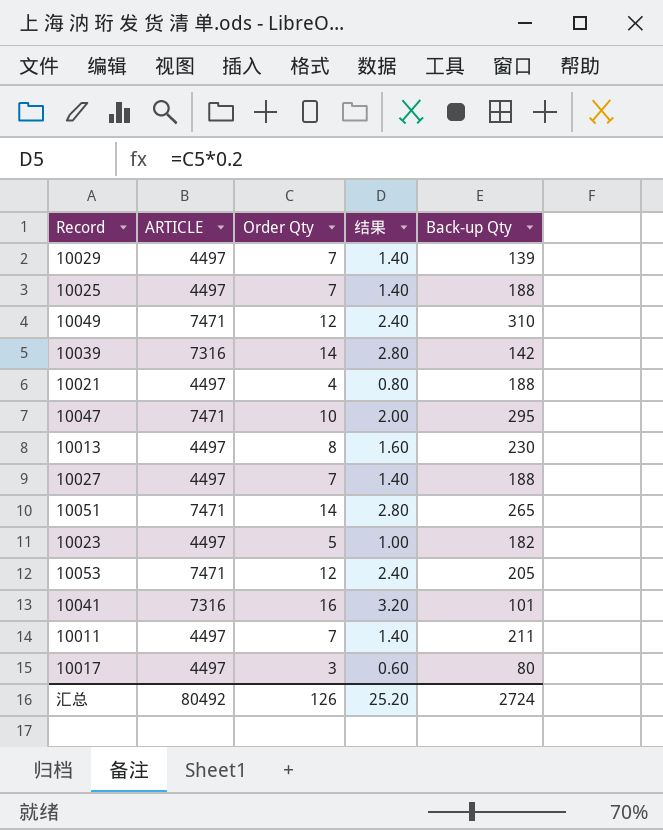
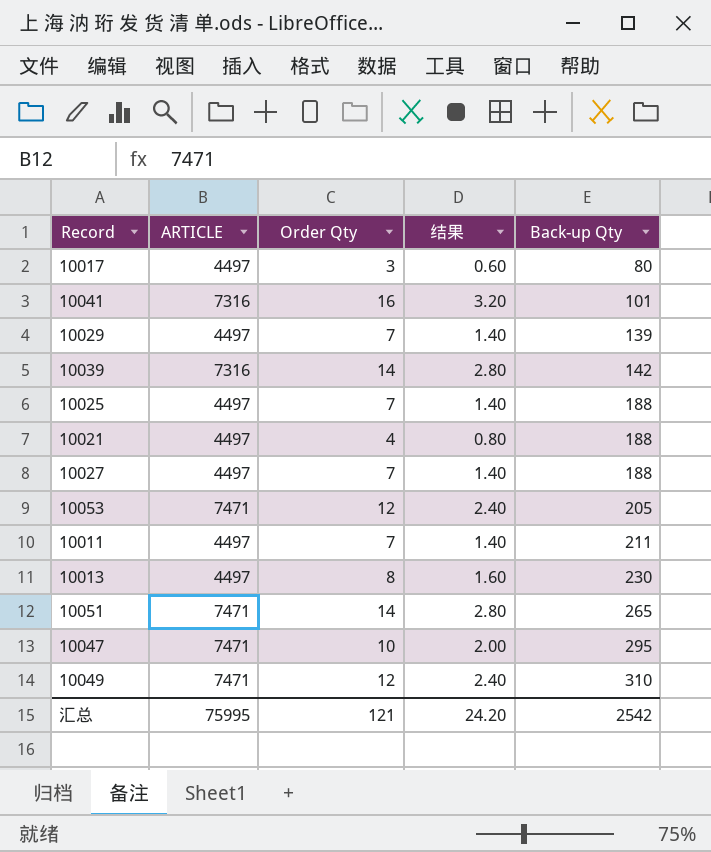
row order: none -> Back-up Qty ascending
row 10023: 4497 | 5 | 1.00 | 182 -> none
汇总 | ARTICLE: 80492 -> 75995
汇总 | Order Qty: 126 -> 121
汇总 | 结果: 25.20 -> 24.20
汇总 | Back-up Qty: 2724 -> 2542

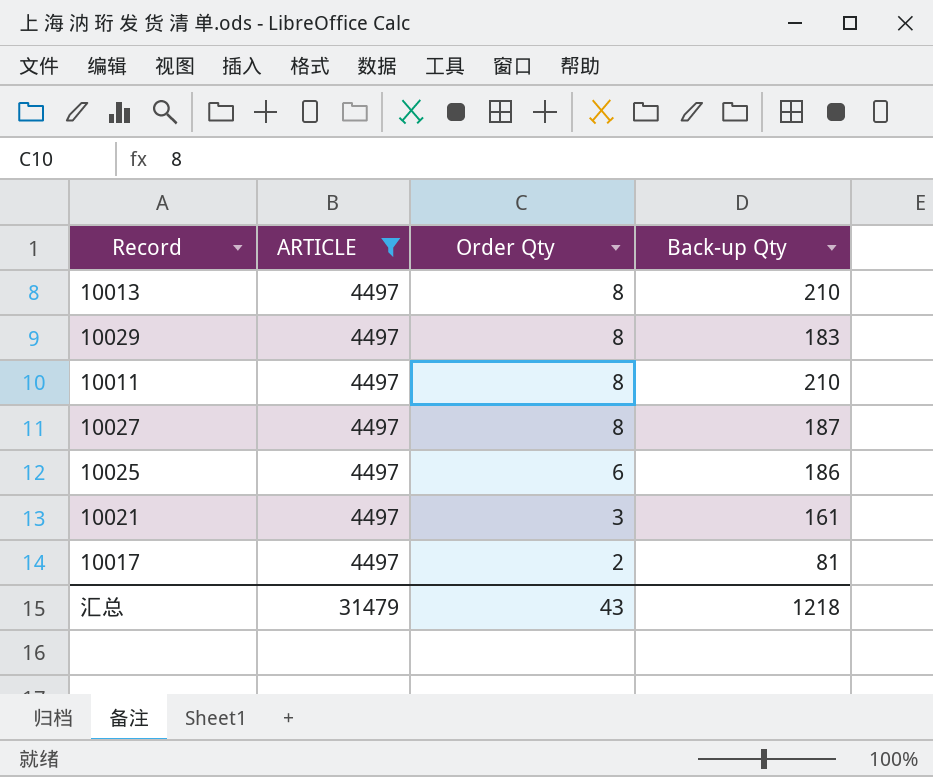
filter: none -> ARTICLE = 4497
row order: Back-up Qty ascending -> Order Qty descending
column 结果 | formula: [Order Qty] * 0.2 -> none
10013 | Back-up Qty: 230 -> 210
10029 | Order Qty: 7 -> 8
10029 | Back-up Qty: 139 -> 183
10011 | Order Qty: 7 -> 8
10011 | Back-up Qty: 211 -> 210
10027 | Order Qty: 7 -> 8
10027 | Back-up Qty: 188 -> 187
10025 | Order Qty: 7 -> 6
10025 | Back-up Qty: 188 -> 186
10021 | Order Qty: 4 -> 3
10021 | Back-up Qty: 188 -> 161
10017 | Order Qty: 3 -> 2
10017 | Back-up Qty: 80 -> 81
汇总 | ARTICLE: 75995 -> 31479
汇总 | Order Qty: 121 -> 43
汇总 | Back-up Qty: 2542 -> 1218

